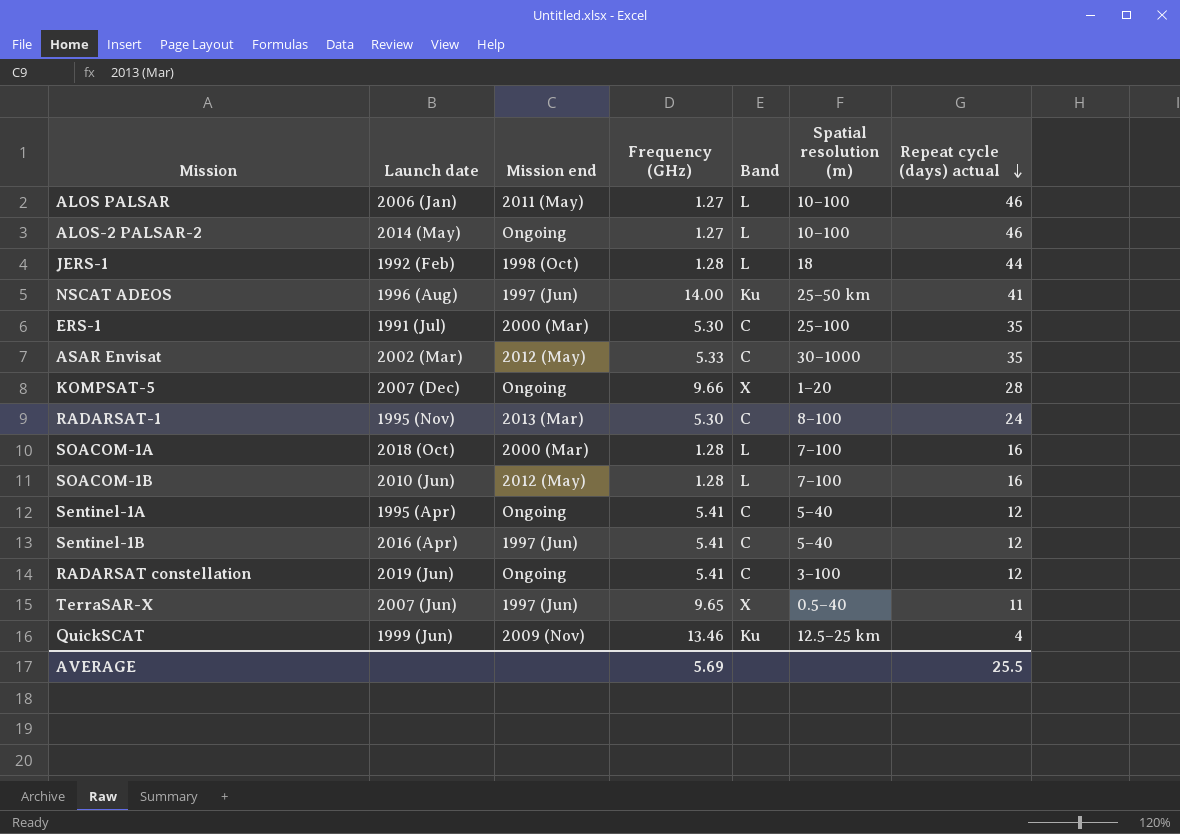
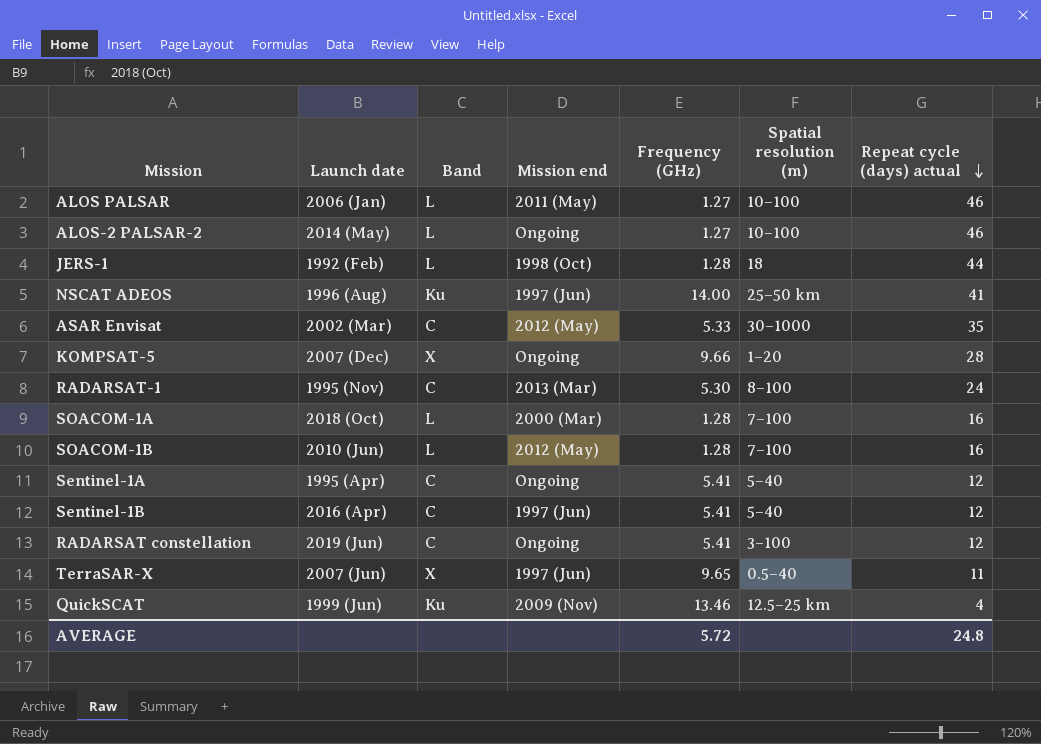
column Band | position: 5 -> 3
row ERS-1: 1991 (Jul) | 2000 (Mar) | 5.30 | C | 25–100 | 35 -> none
AVERAGE | Frequency (GHz): 5.69 -> 5.72
AVERAGE | Repeat cycle (days) actual: 25.5 -> 24.8

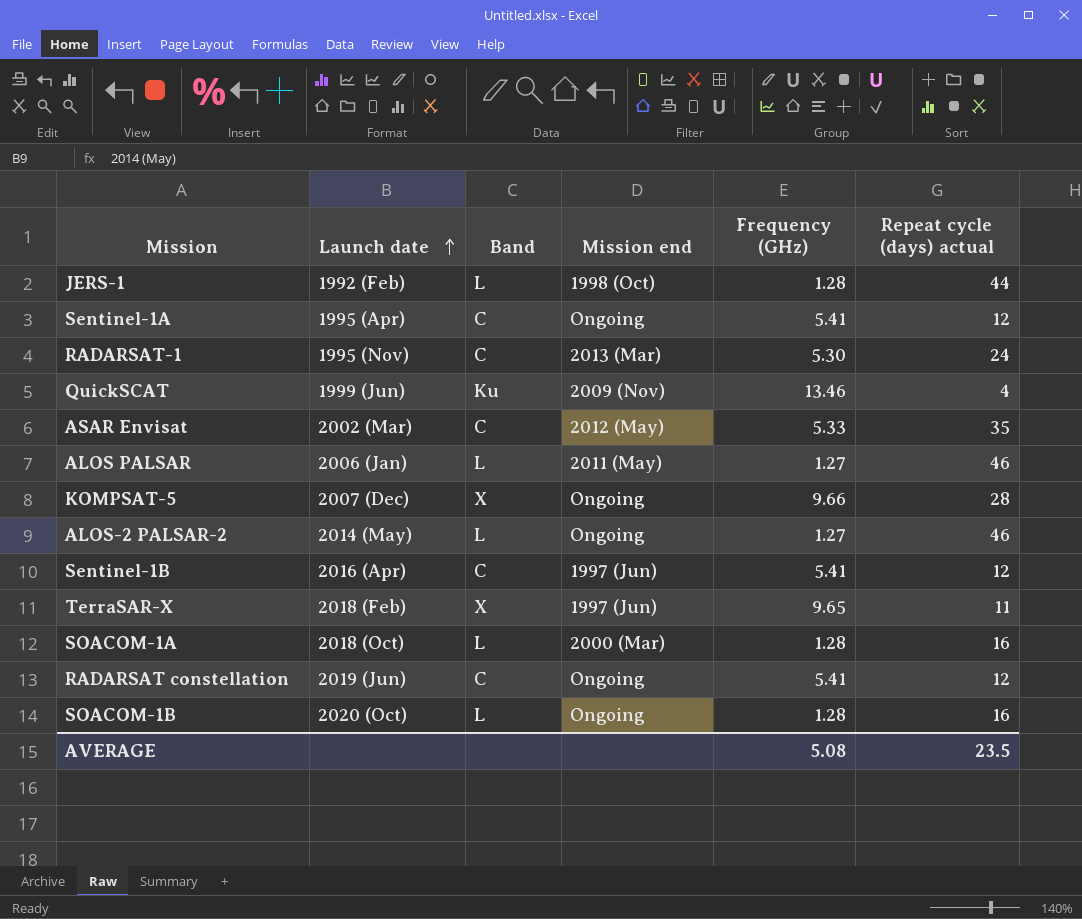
row order: Repeat cycle (days) actual descending -> Launch date ascending
column Spatial resolution (m) | position: 6 -> none
row NSCAT ADEOS: 1996 (Aug) | Ku | 1997 (Jun) | 14.00 | 25–50 km | 41 -> none
TerraSAR-X | Launch date: 2007 (Jun) -> 2018 (Feb)
SOACOM-1B | Launch date: 2010 (Jun) -> 2020 (Oct)
SOACOM-1B | Mission end: 2012 (May) -> Ongoing
AVERAGE | Frequency (GHz): 5.72 -> 5.08
AVERAGE | Repeat cycle (days) actual: 24.8 -> 23.5

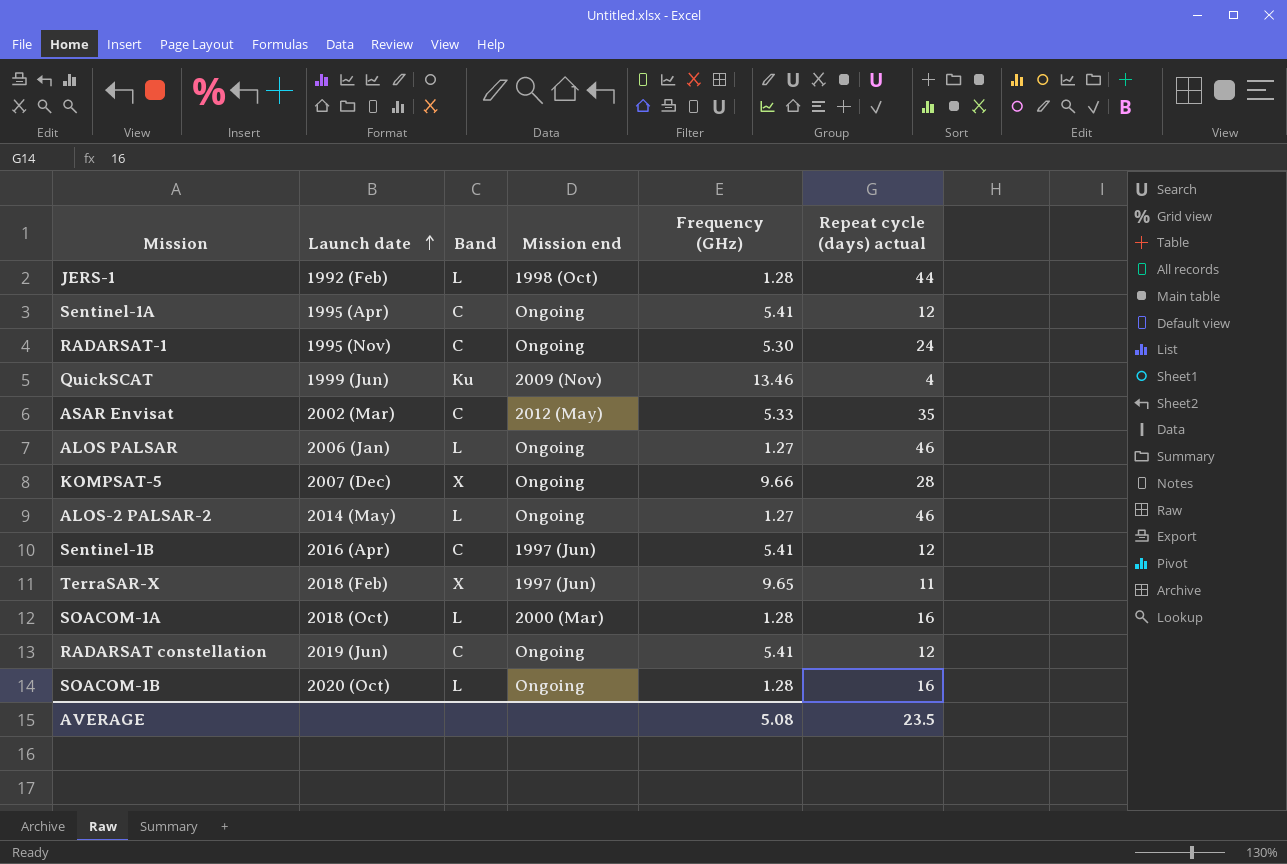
RADARSAT-1 | Mission end: 2013 (Mar) -> Ongoing
ALOS PALSAR | Mission end: 2011 (May) -> Ongoing

